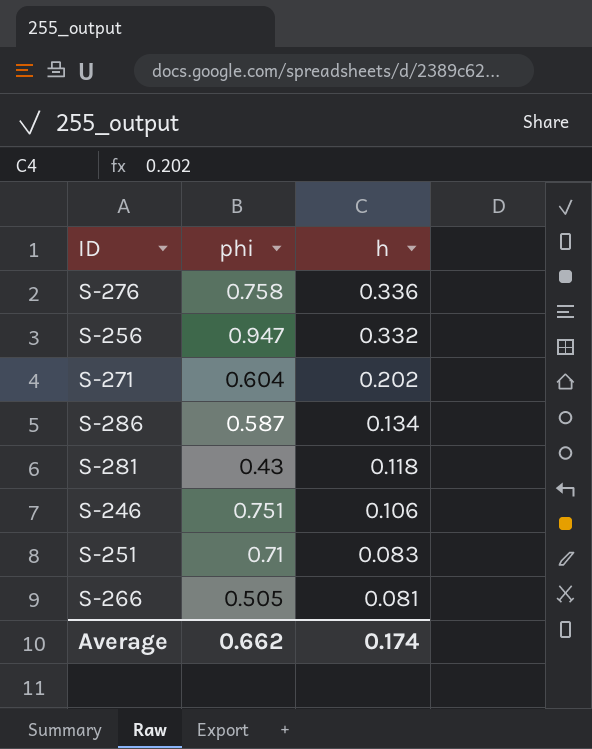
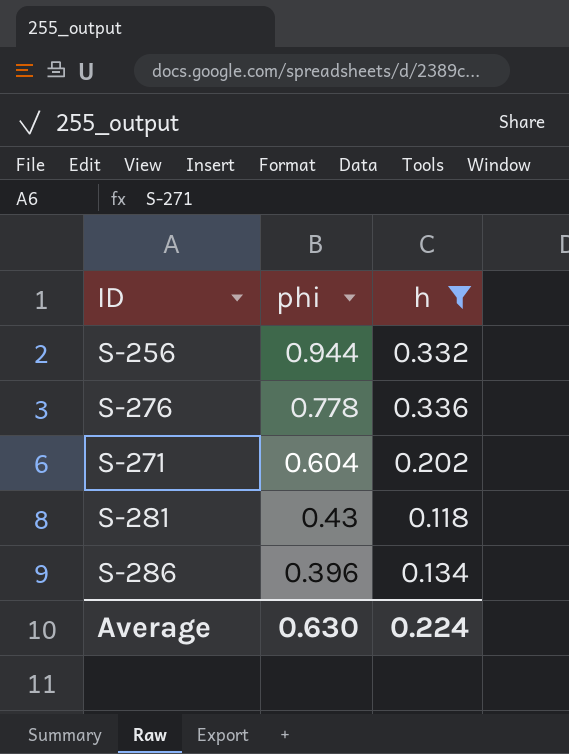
filter: none -> h >= 0.118
row order: h descending -> phi descending
S-256 | phi: 0.947 -> 0.944
S-276 | phi: 0.758 -> 0.778
S-286 | phi: 0.587 -> 0.396
Average | phi: 0.662 -> 0.630
Average | h: 0.174 -> 0.224

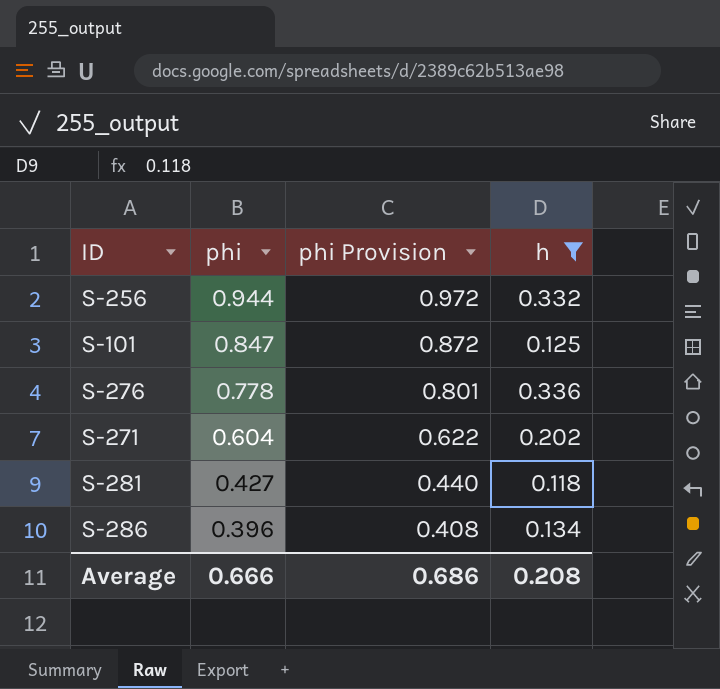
column phi Provision | formula: none -> [phi] * 1.03
row S-101: none -> 0.847 | 0.872 | 0.125
S-281 | phi: 0.43 -> 0.427
Average | phi: 0.630 -> 0.666
Average | h: 0.224 -> 0.208

